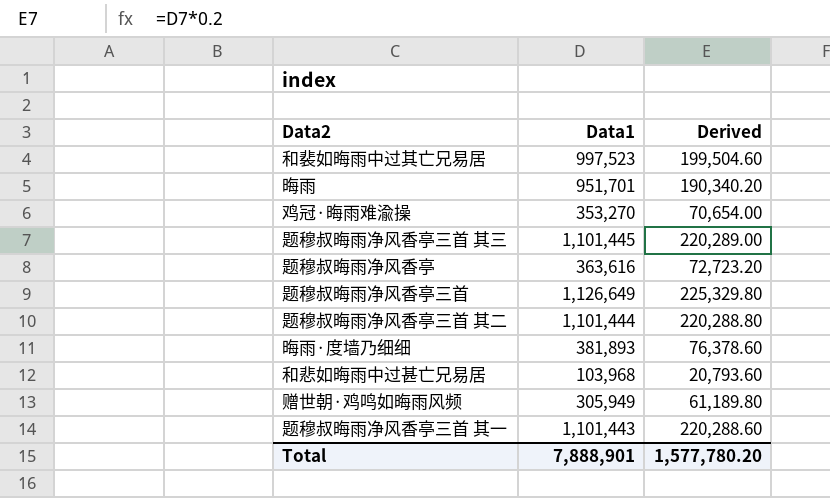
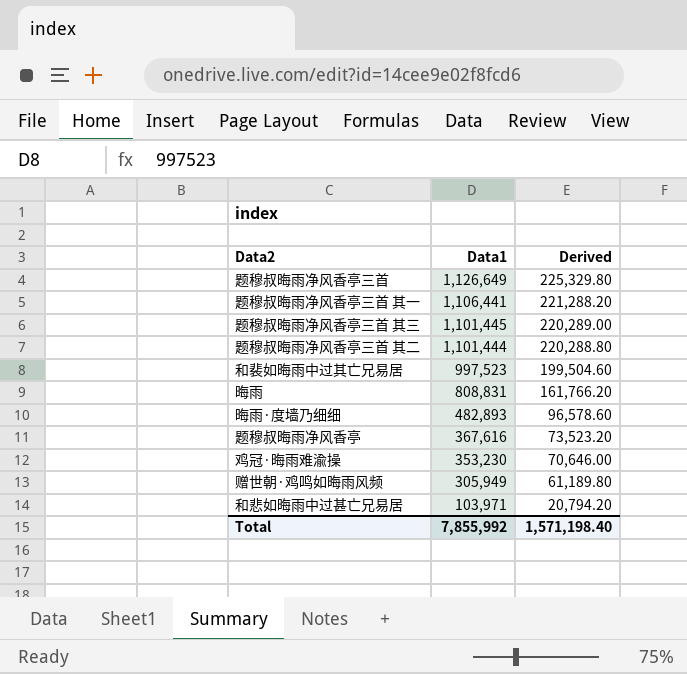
row order: none -> Data1 descending
题穆叔晦雨净风香亭三首 其一 | Data1: 1,101,443 -> 1,106,441
题穆叔晦雨净风香亭三首 其一 | Derived: 220,288.60 -> 221,288.20
晦雨 | Data1: 951,701 -> 808,831
晦雨 | Derived: 190,340.20 -> 161,766.20
晦雨·度墙乃细细 | Data1: 381,893 -> 482,893
晦雨·度墙乃细细 | Derived: 76,378.60 -> 96,578.60
题穆叔晦雨净风香亭 | Data1: 363,616 -> 367,616
题穆叔晦雨净风香亭 | Derived: 72,723.20 -> 73,523.20
鸡冠·晦雨难渝操 | Data1: 353,270 -> 353,230
鸡冠·晦雨难渝操 | Derived: 70,654.00 -> 70,646.00
和悲如晦雨中过甚亡兄易居 | Data1: 103,968 -> 103,971
和悲如晦雨中过甚亡兄易居 | Derived: 20,793.60 -> 20,794.20
Total | Data1: 7,888,901 -> 7,855,992
Total | Derived: 1,577,780.20 -> 1,571,198.40

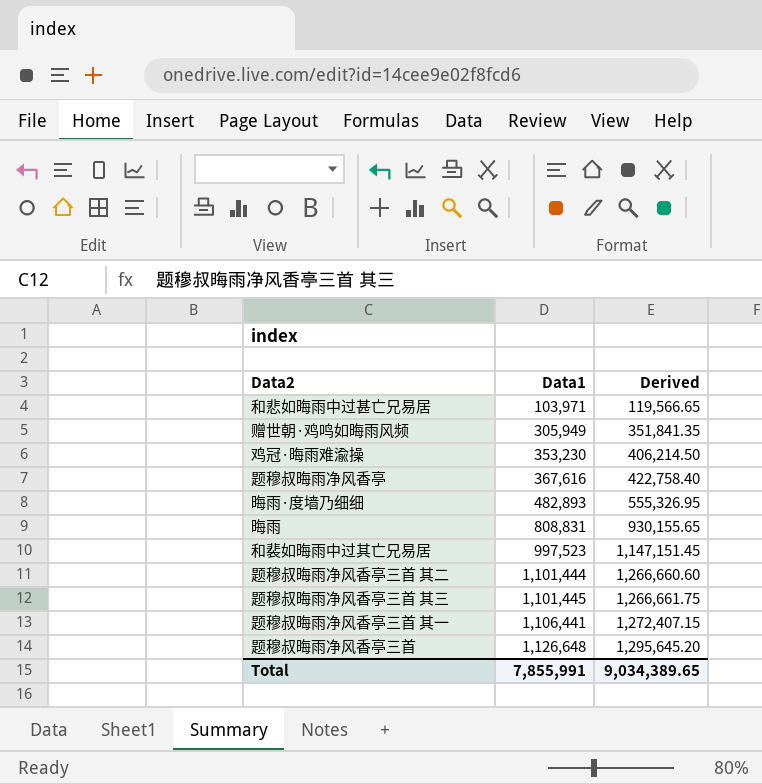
row order: Data1 descending -> Data1 ascending
column Derived | formula: [Data1] * 0.2 -> [Data1] * 1.15
题穆叔晦雨净风香亭三首 | Data1: 1,126,649 -> 1,126,648
Total | Data1: 7,855,992 -> 7,855,991
Total | Derived: 1,571,198.40 -> 9,034,389.65

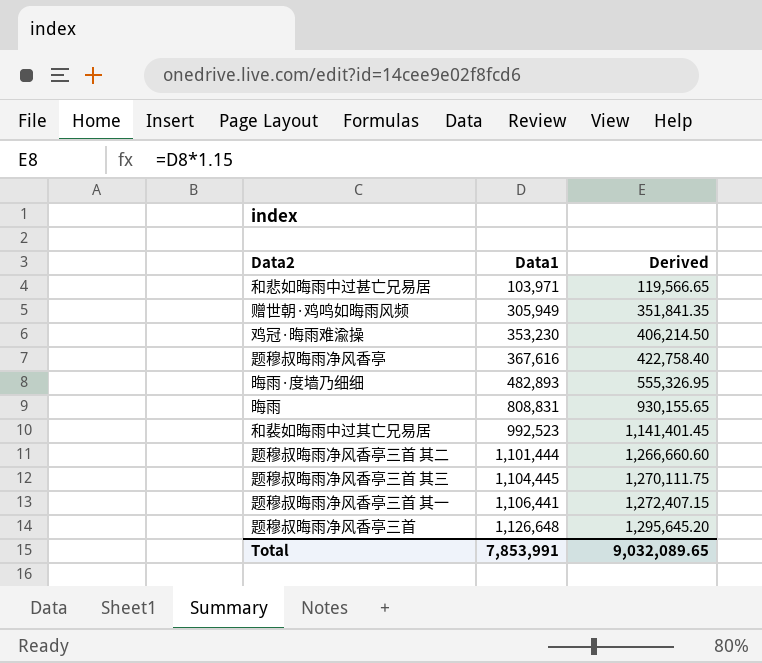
和裴如晦雨中过其亡兄易居 | Data1: 997,523 -> 992,523
和裴如晦雨中过其亡兄易居 | Derived: 1,147,151.45 -> 1,141,401.45
题穆叔晦雨净风香亭三首 其三 | Data1: 1,101,445 -> 1,104,445
题穆叔晦雨净风香亭三首 其三 | Derived: 1,266,661.75 -> 1,270,111.75
Total | Data1: 7,855,991 -> 7,853,991
Total | Derived: 9,034,389.65 -> 9,032,089.65

